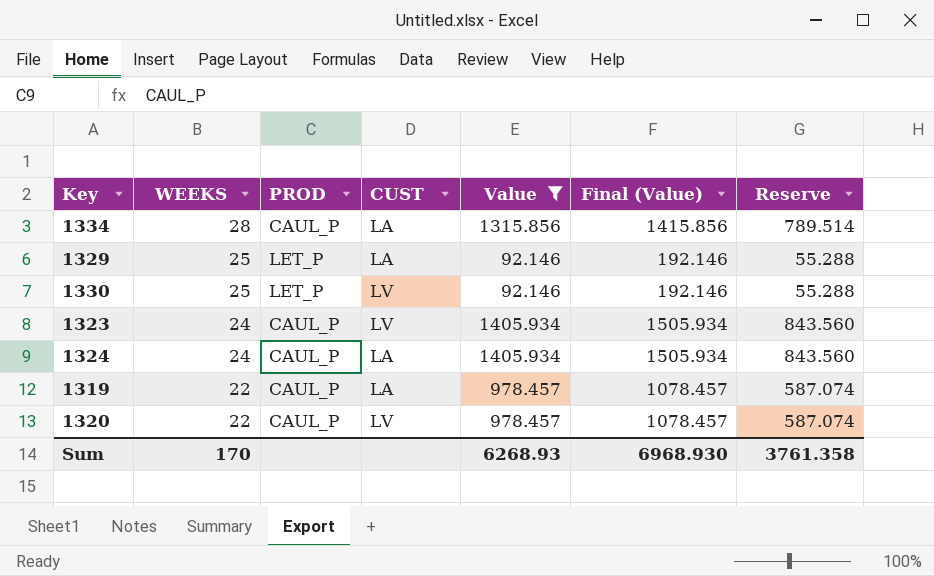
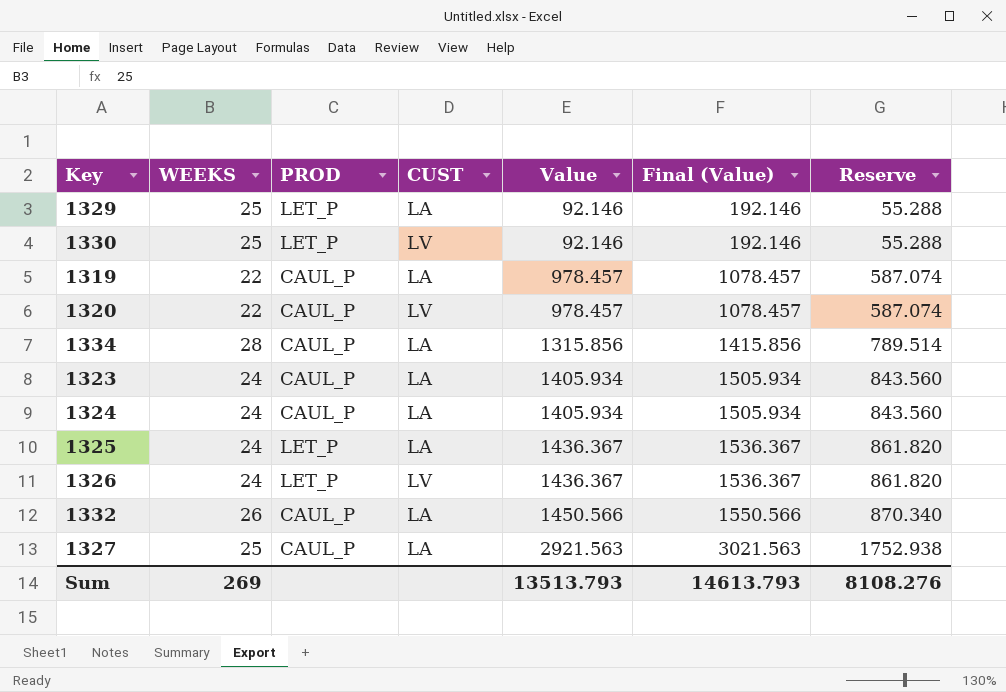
filter: Value <= 1405.934 -> none
row order: WEEKS descending -> Value ascending
1323 | CUST: LV -> LA
Sum | WEEKS: 170 -> 269
Sum | Value: 6268.93 -> 13513.793
Sum | Final (Value): 6968.930 -> 14613.793
Sum | Reserve: 3761.358 -> 8108.276

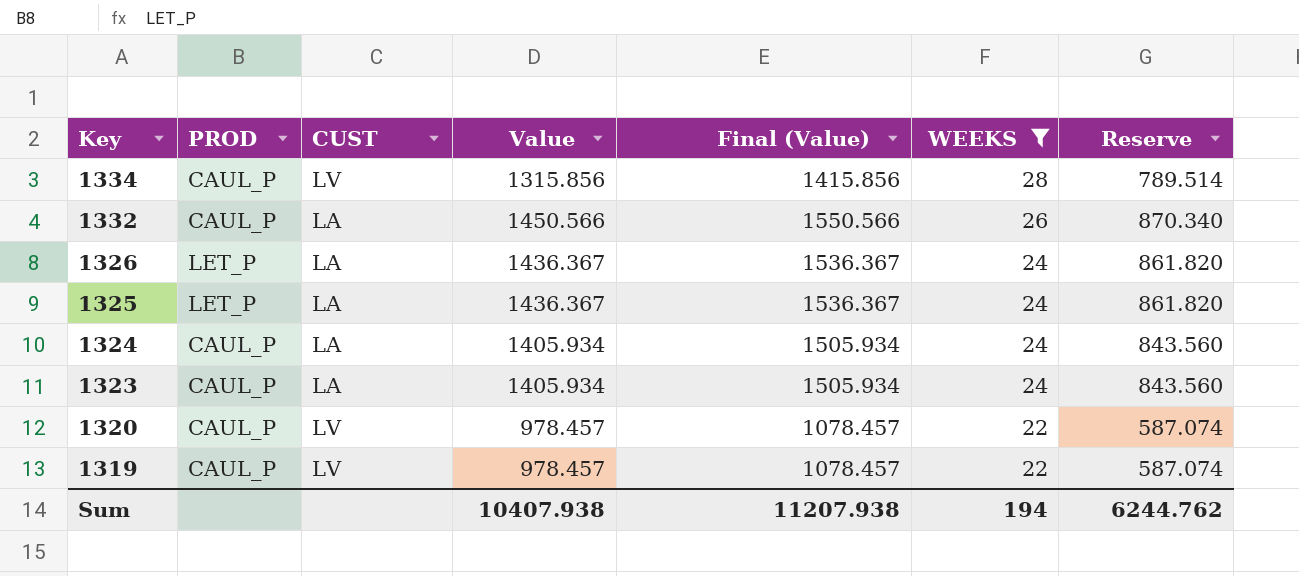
filter: none -> WEEKS != 25
row order: Value ascending -> Key descending
column WEEKS | position: 2 -> 6
1334 | CUST: LA -> LV
1326 | CUST: LV -> LA
1319 | CUST: LA -> LV
Sum | Value: 13513.793 -> 10407.938
Sum | Final (Value): 14613.793 -> 11207.938
Sum | WEEKS: 269 -> 194
Sum | Reserve: 8108.276 -> 6244.762

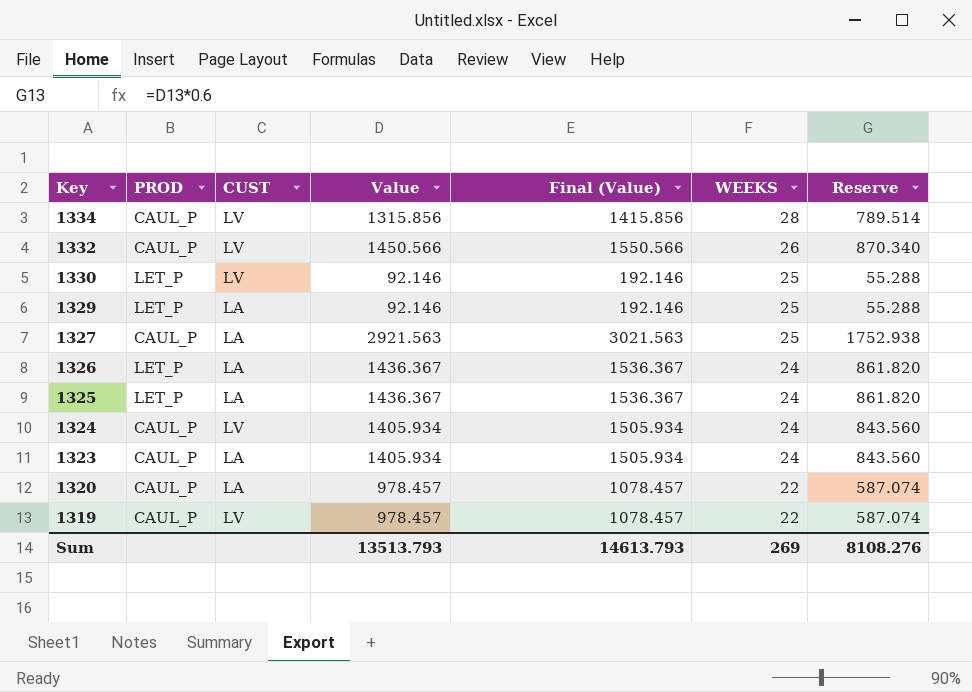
filter: WEEKS != 25 -> none
1332 | CUST: LA -> LV
1324 | CUST: LA -> LV
1320 | CUST: LV -> LA
Sum | Value: 10407.938 -> 13513.793
Sum | Final (Value): 11207.938 -> 14613.793
Sum | WEEKS: 194 -> 269
Sum | Reserve: 6244.762 -> 8108.276

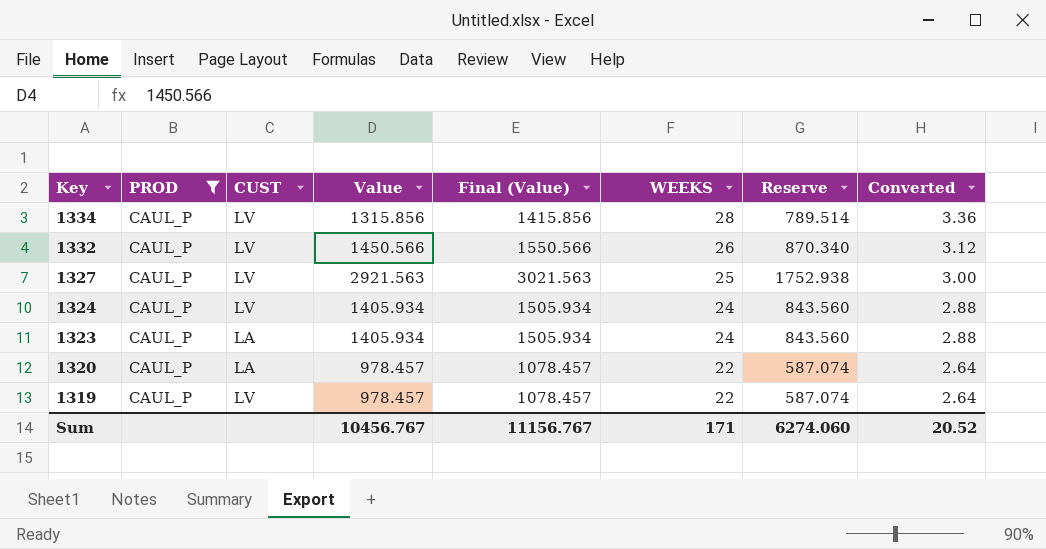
filter: none -> PROD = CAUL_P
column Converted | formula: none -> [WEEKS] * 0.12
1327 | CUST: LA -> LV
Sum | Value: 13513.793 -> 10456.767
Sum | Final (Value): 14613.793 -> 11156.767
Sum | WEEKS: 269 -> 171
Sum | Reserve: 8108.276 -> 6274.060

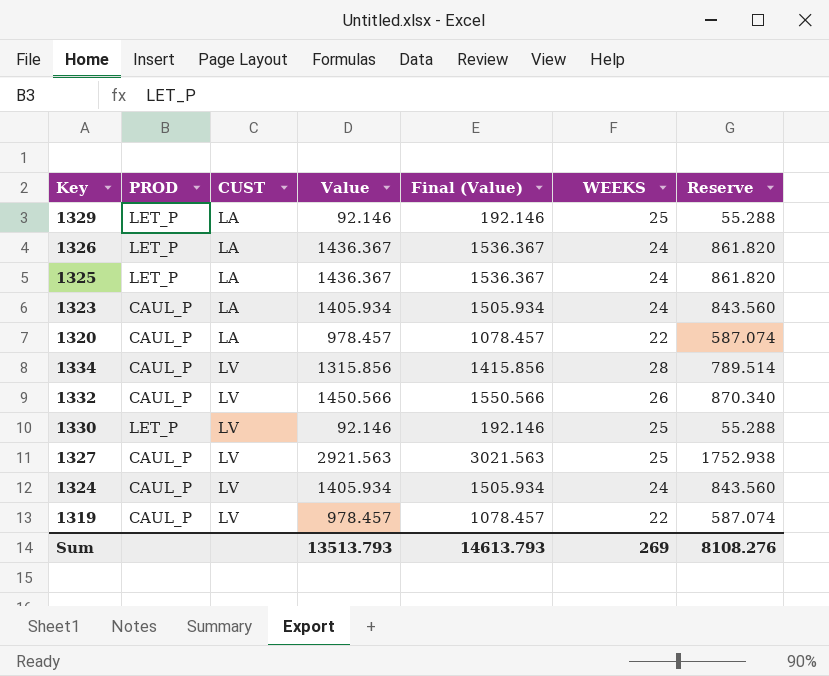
filter: PROD = CAUL_P -> none
row order: Key descending -> CUST ascending
column Converted | formula: [WEEKS] * 0.12 -> none
Sum | Value: 10456.767 -> 13513.793
Sum | Final (Value): 11156.767 -> 14613.793
Sum | WEEKS: 171 -> 269
Sum | Reserve: 6274.060 -> 8108.276

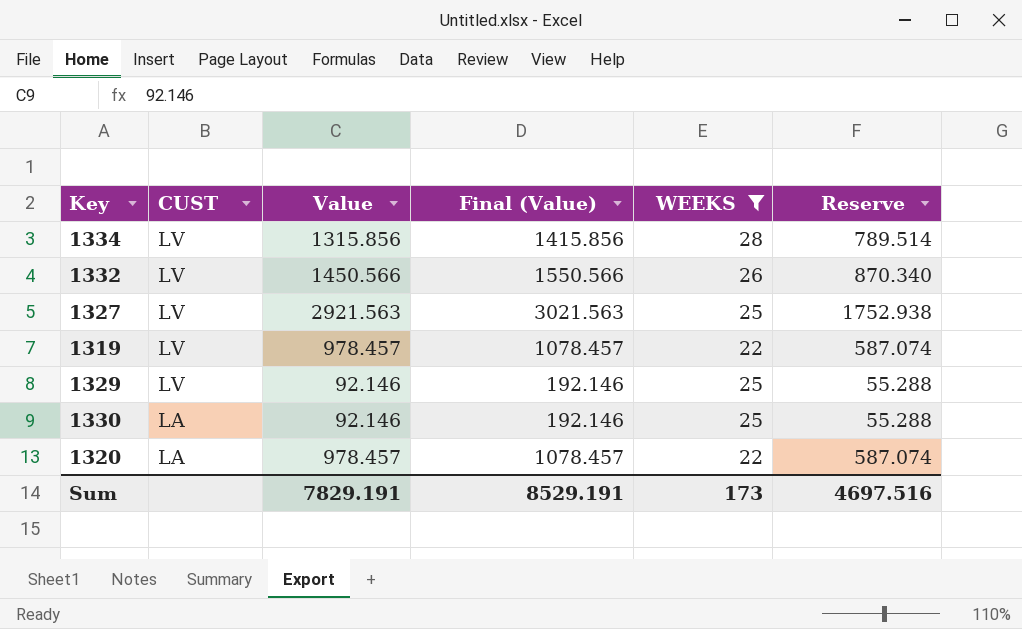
filter: none -> WEEKS != 24
row order: CUST ascending -> CUST descending
column PROD | position: 2 -> none
1329 | CUST: LA -> LV
1330 | CUST: LV -> LA
Sum | Value: 13513.793 -> 7829.191
Sum | Final (Value): 14613.793 -> 8529.191
Sum | WEEKS: 269 -> 173
Sum | Reserve: 8108.276 -> 4697.516

